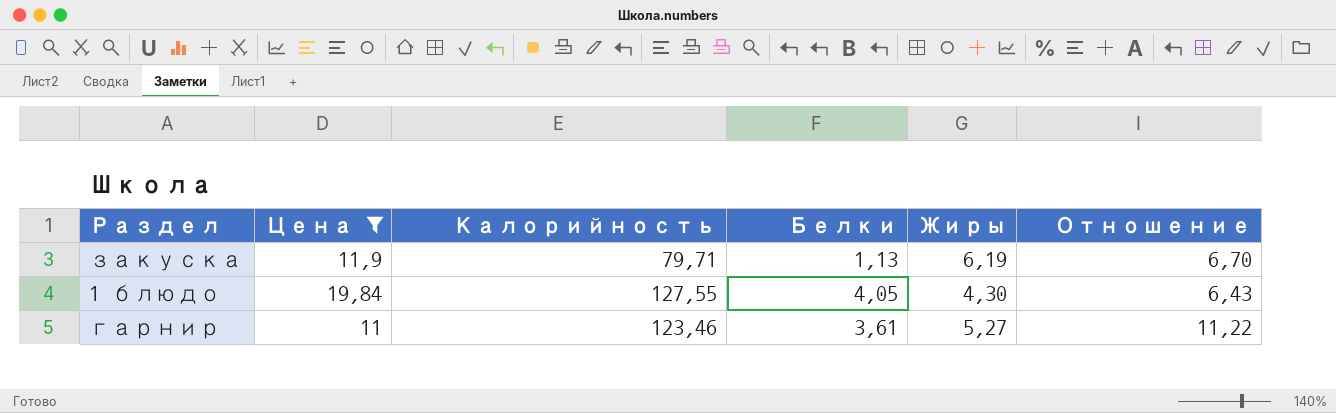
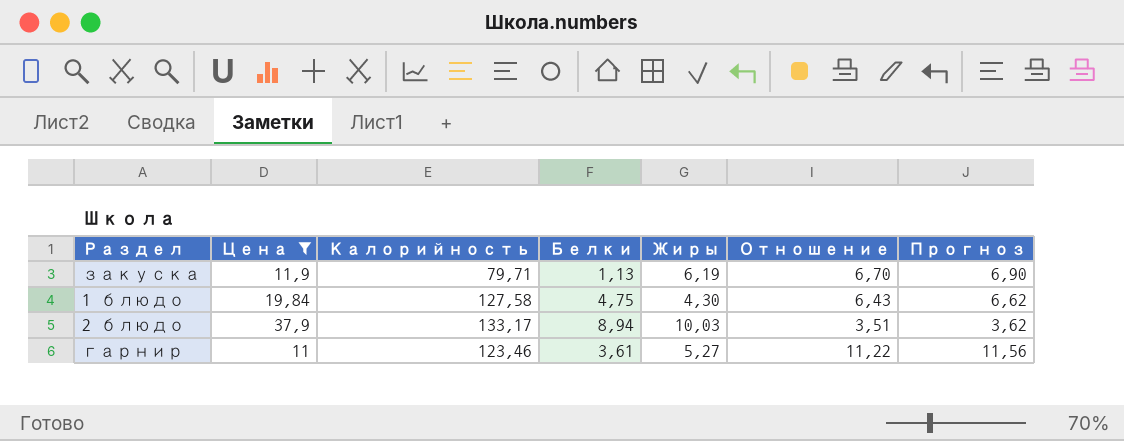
column Прогноз | formula: none -> [Отношение] * 1,03
1 блюдо | Калорийность: 127,55 -> 127,58
1 блюдо | Белки: 4,05 -> 4,75
row 2 блюдо: none -> 37,9 | 133,17 | 8,94 | 10,03 | 3,51 | 3,62

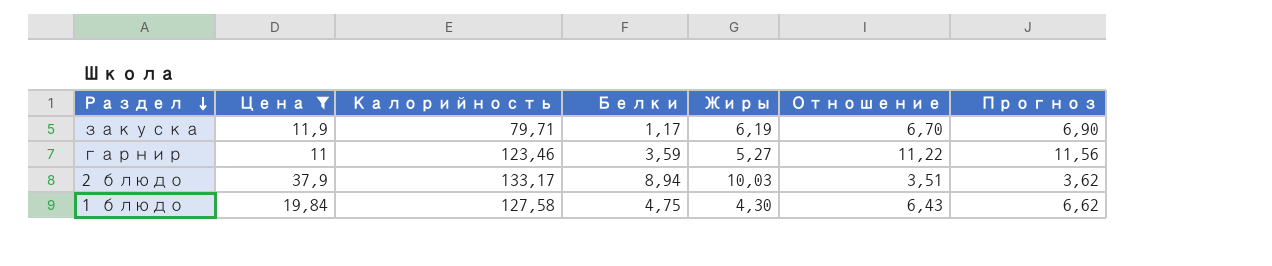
row order: none -> Раздел descending
закуска | Белки: 1,13 -> 1,17
гарнир | Белки: 3,61 -> 3,59

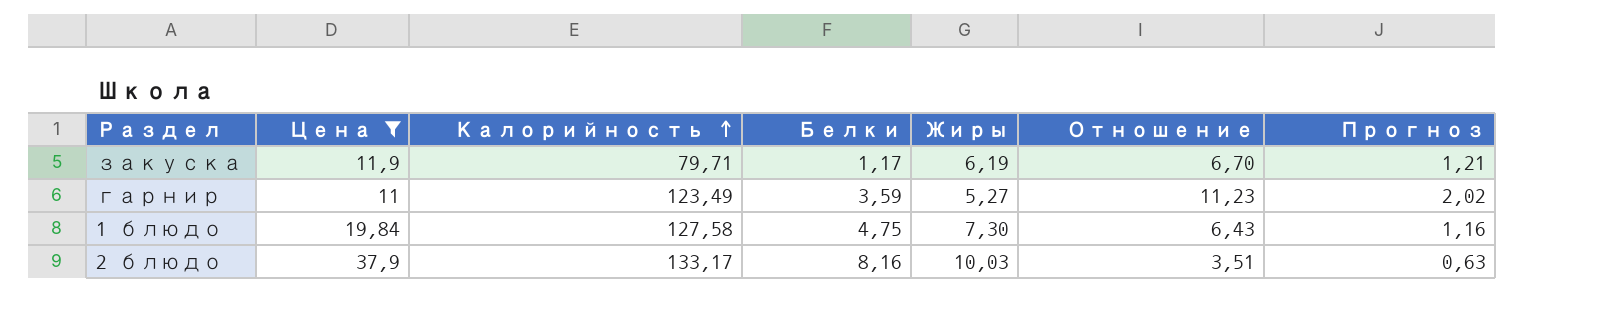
row order: Раздел descending -> Калорийность ascending
column Прогноз | formula: [Отношение] * 1,03 -> [Отношение] * 0,18
гарнир | Калорийность: 123,46 -> 123,49
гарнир | Отношение: 11,22 -> 11,23
1 блюдо | Жиры: 4,30 -> 7,30
2 блюдо | Белки: 8,94 -> 8,16

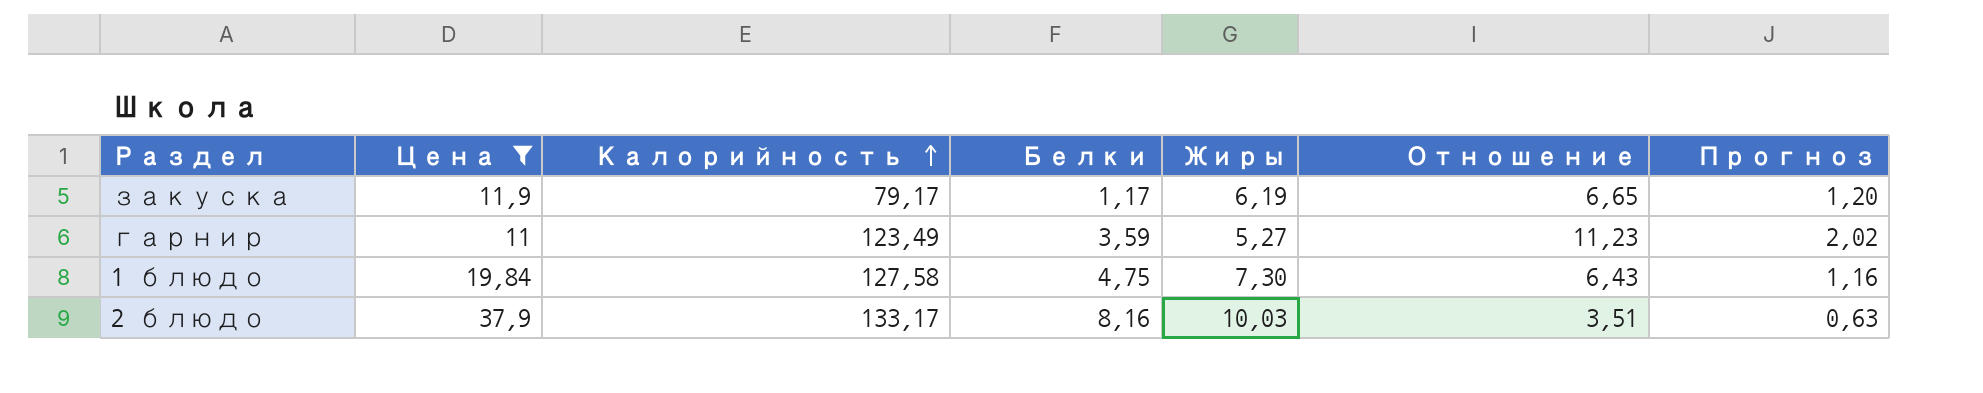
закуска | Калорийность: 79,71 -> 79,17
закуска | Отношение: 6,70 -> 6,65
закуска | Прогноз: 1,21 -> 1,20

